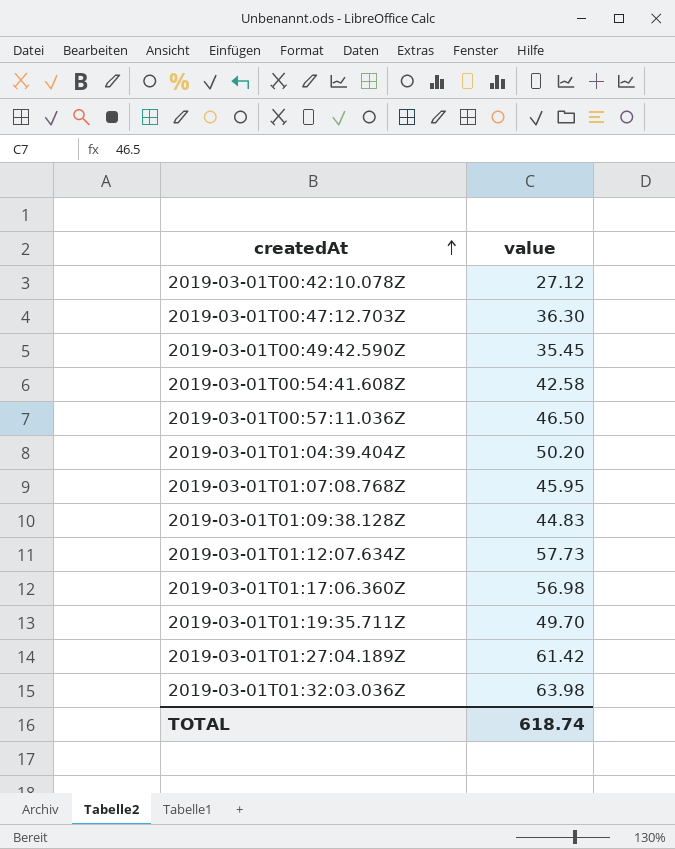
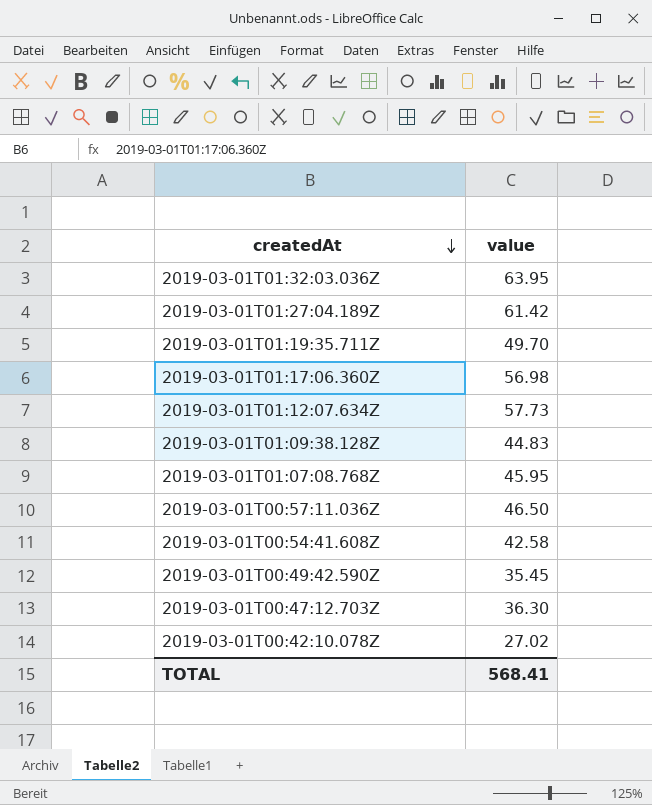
row order: createdAt ascending -> createdAt descending
row 2019-03-01T01:04:39.404Z: 50.20 -> none
2019-03-01T01:32:03.036Z | value: 63.98 -> 63.95
2019-03-01T00:42:10.078Z | value: 27.12 -> 27.02
TOTAL | value: 618.74 -> 568.41

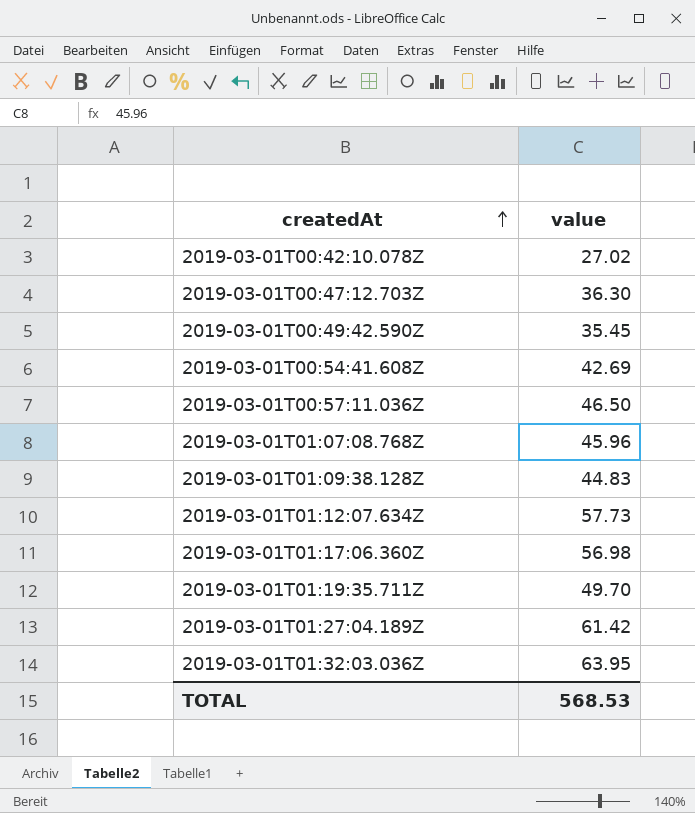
row order: createdAt descending -> createdAt ascending
2019-03-01T00:54:41.608Z | value: 42.58 -> 42.69
2019-03-01T01:07:08.768Z | value: 45.95 -> 45.96
TOTAL | value: 568.41 -> 568.53

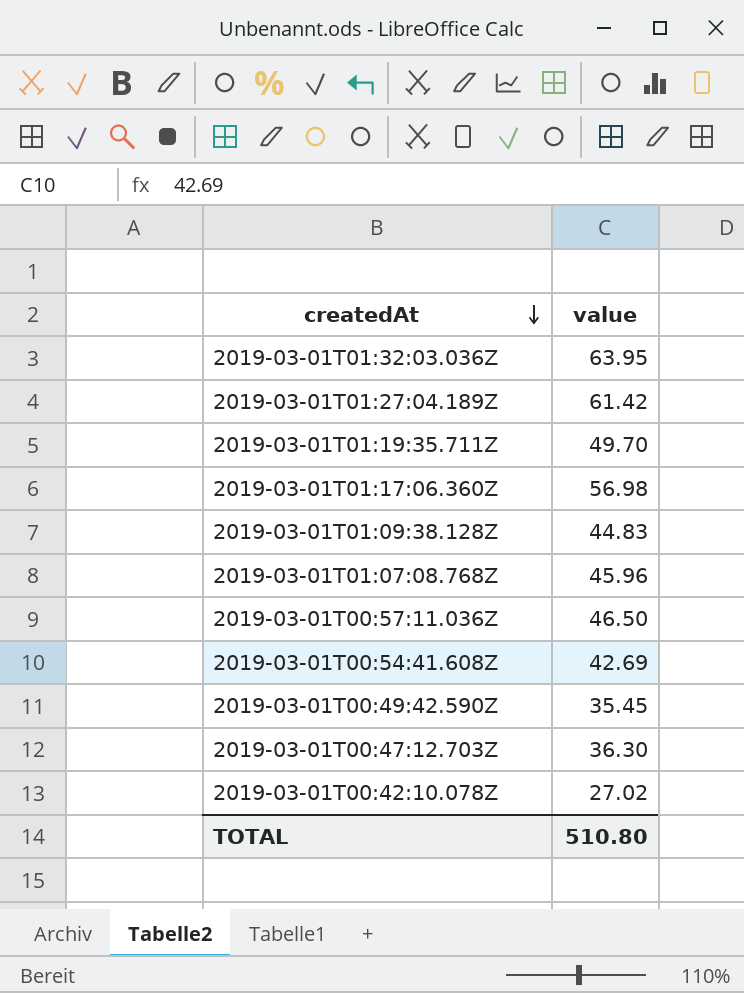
row order: createdAt ascending -> createdAt descending
row 2019-03-01T01:12:07.634Z: 57.73 -> none
TOTAL | value: 568.53 -> 510.80

